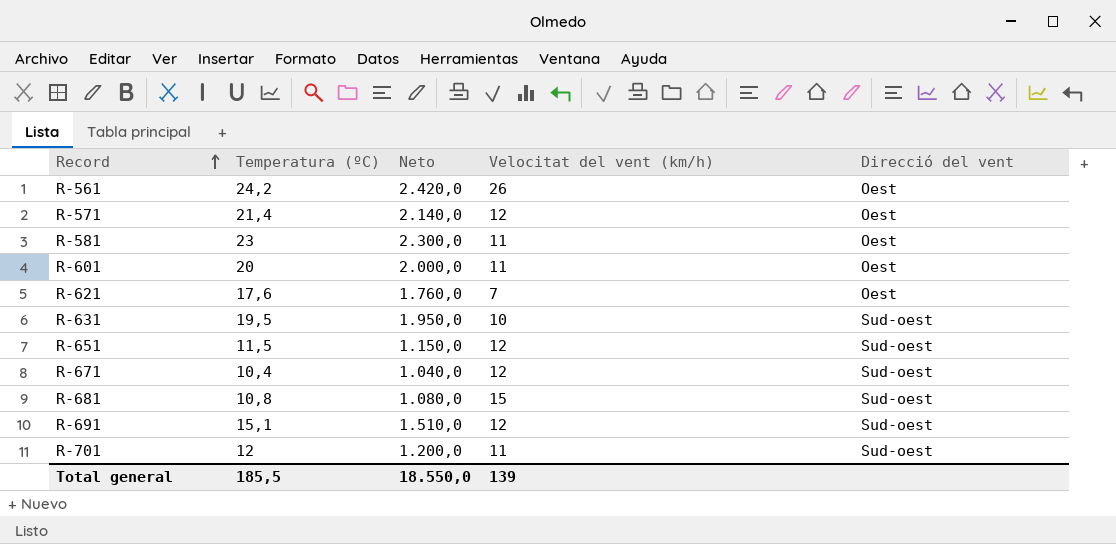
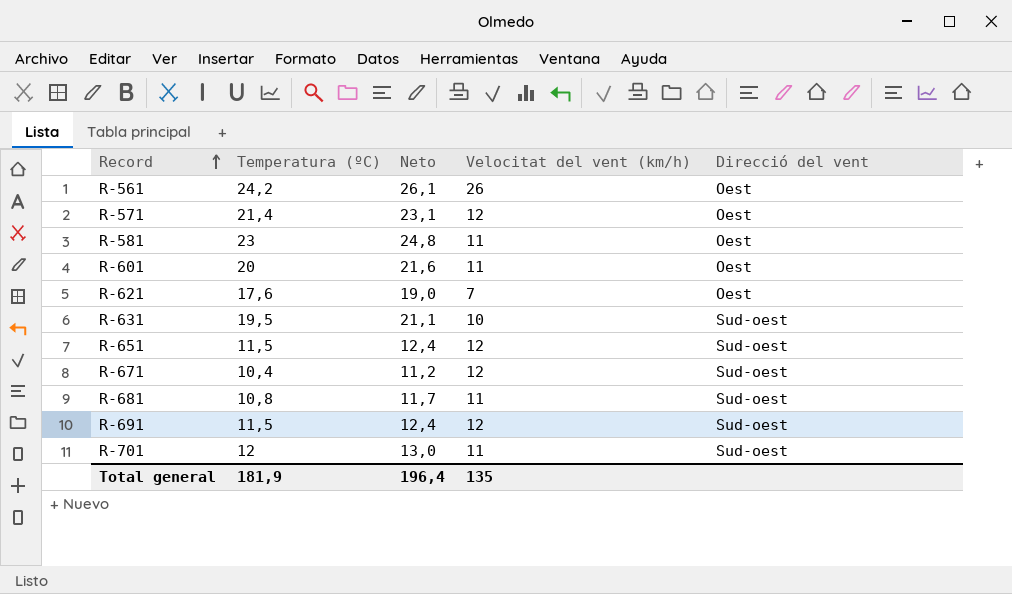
column Neto | formula: [Temperatura (ºC)] * 100 -> [Temperatura (ºC)] * 1,08
R-681 | Velocitat del vent (km/h): 15 -> 11
R-691 | Temperatura (ºC): 15,1 -> 11,5
Total general | Temperatura (ºC): 185,5 -> 181,9
Total general | Neto: 18.550,0 -> 196,4
Total general | Velocitat del vent (km/h): 139 -> 135

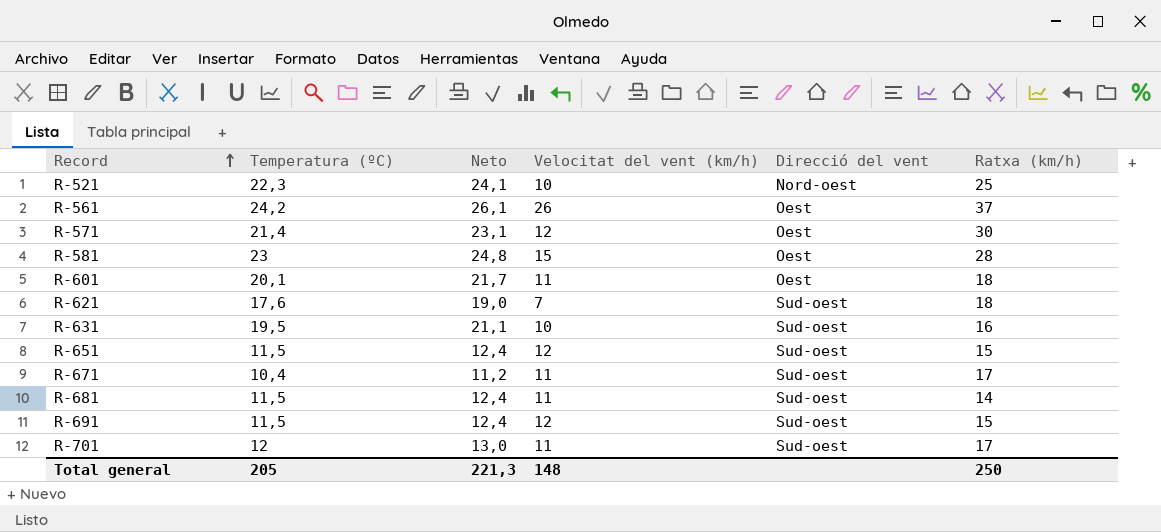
column Ratxa (km/h) | position: none -> 6
row R-521: none -> 22,3 | 24,1 | 10 | Nord-oest | 25
R-581 | Velocitat del vent (km/h): 11 -> 15
R-601 | Temperatura (ºC): 20 -> 20,1
R-601 | Neto: 21,6 -> 21,7
R-621 | Direcció del vent: Oest -> Sud-oest
R-671 | Velocitat del vent (km/h): 12 -> 11
R-681 | Temperatura (ºC): 10,8 -> 11,5
R-681 | Neto: 11,7 -> 12,4
Total general | Temperatura (ºC): 181,9 -> 205
Total general | Neto: 196,4 -> 221,3
Total general | Velocitat del vent (km/h): 135 -> 148

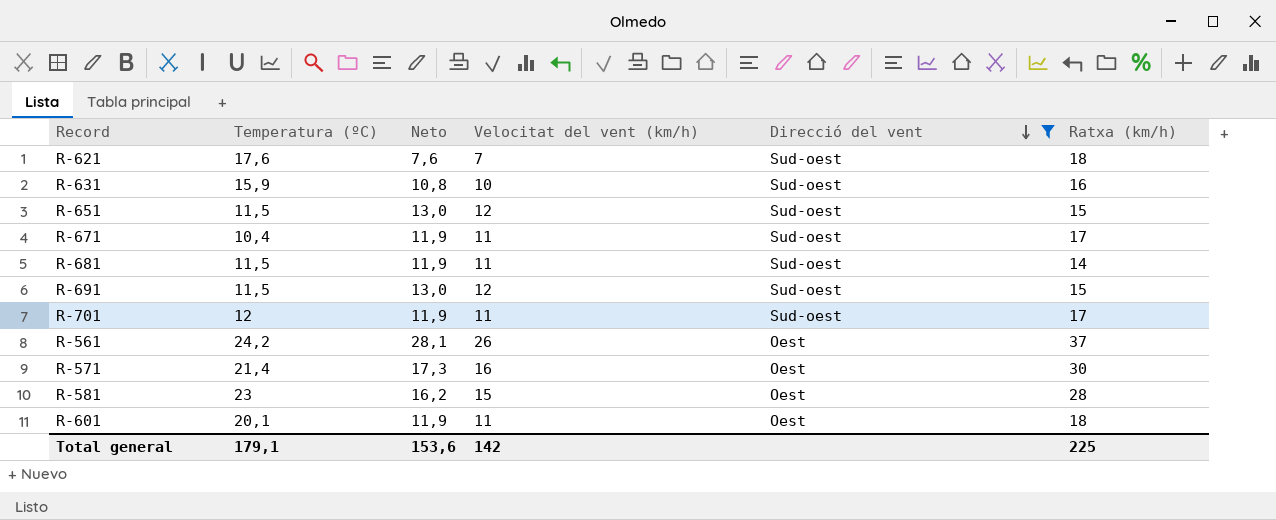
filter: none -> Direcció del vent != Nord-oest
row order: Record ascending -> Direcció del vent descending
column Neto | formula: [Temperatura (ºC)] * 1,08 -> [Velocitat del vent (km/h)] * 1,08
R-631 | Temperatura (ºC): 19,5 -> 15,9
R-571 | Velocitat del vent (km/h): 12 -> 16
Total general | Temperatura (ºC): 205 -> 179,1
Total general | Neto: 221,3 -> 153,6
Total general | Velocitat del vent (km/h): 148 -> 142
Total general | Ratxa (km/h): 250 -> 225

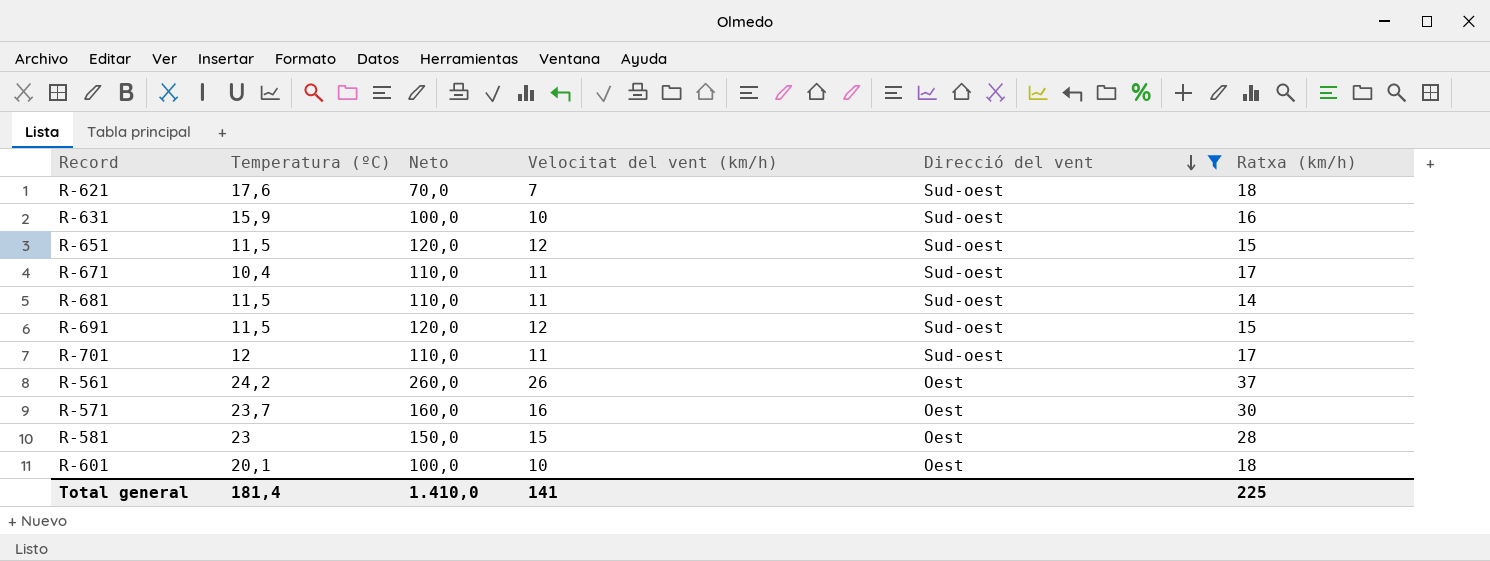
column Neto | formula: [Velocitat del vent (km/h)] * 1,08 -> [Velocitat del vent (km/h)] * 10
R-571 | Temperatura (ºC): 21,4 -> 23,7
R-601 | Velocitat del vent (km/h): 11 -> 10
Total general | Temperatura (ºC): 179,1 -> 181,4
Total general | Neto: 153,6 -> 1.410,0
Total general | Velocitat del vent (km/h): 142 -> 141

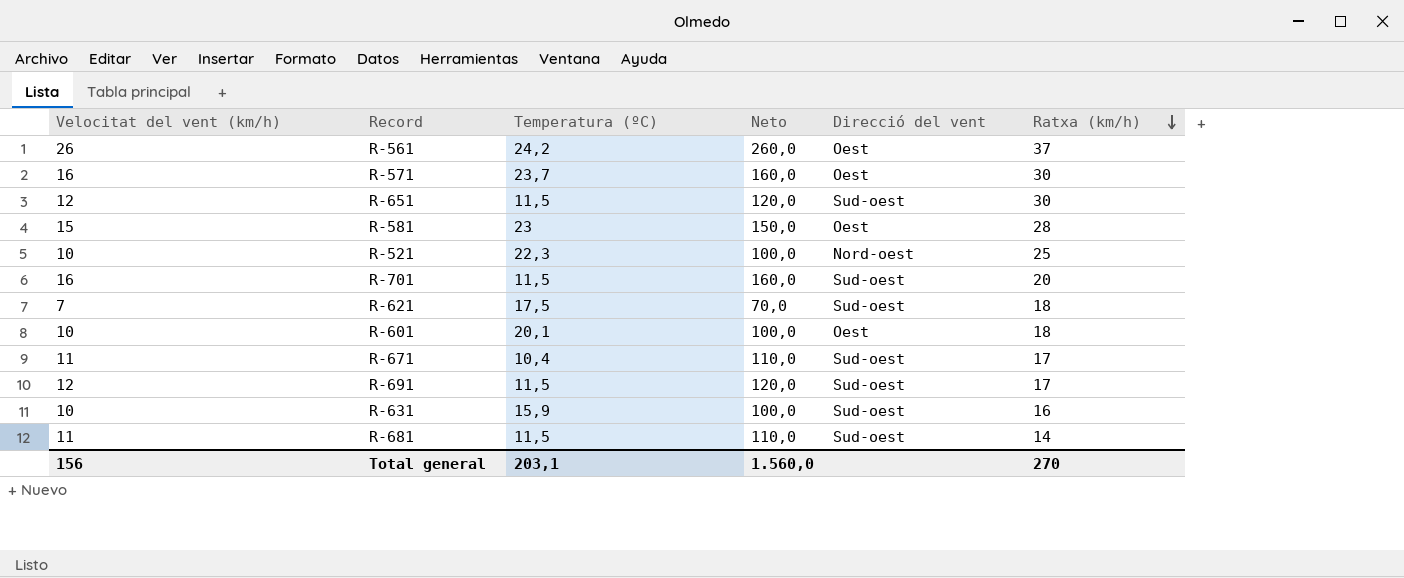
filter: Direcció del vent != Nord-oest -> none
row order: Direcció del vent descending -> Ratxa (km/h) descending
column Velocitat del vent (km/h) | position: 4 -> 1
R-651 | Ratxa (km/h): 15 -> 30
R-701 | Velocitat del vent (km/h): 11 -> 16
R-701 | Temperatura (ºC): 12 -> 11,5
R-701 | Neto: 110,0 -> 160,0
R-701 | Ratxa (km/h): 17 -> 20
R-621 | Temperatura (ºC): 17,6 -> 17,5
R-691 | Ratxa (km/h): 15 -> 17
Total general | Velocitat del vent (km/h): 141 -> 156
Total general | Temperatura (ºC): 181,4 -> 203,1
Total general | Neto: 1.410,0 -> 1.560,0
Total general | Ratxa (km/h): 225 -> 270

